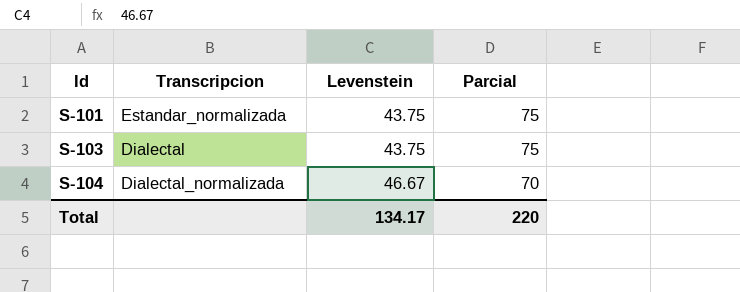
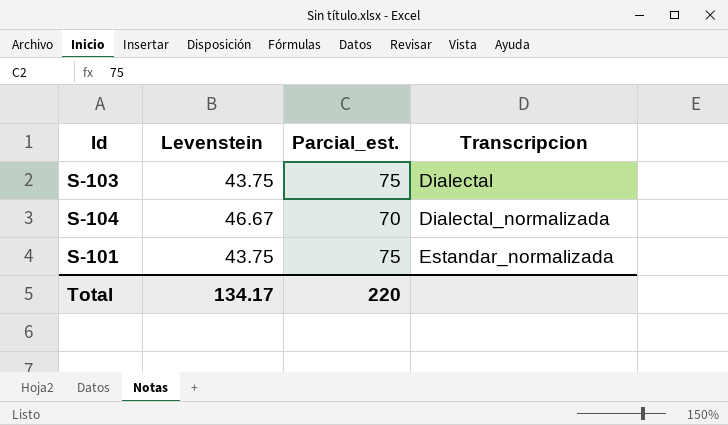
row order: Id ascending -> Transcripcion ascending
column name: Parcial -> Parcial_est.
column Transcripcion | position: 2 -> 4

